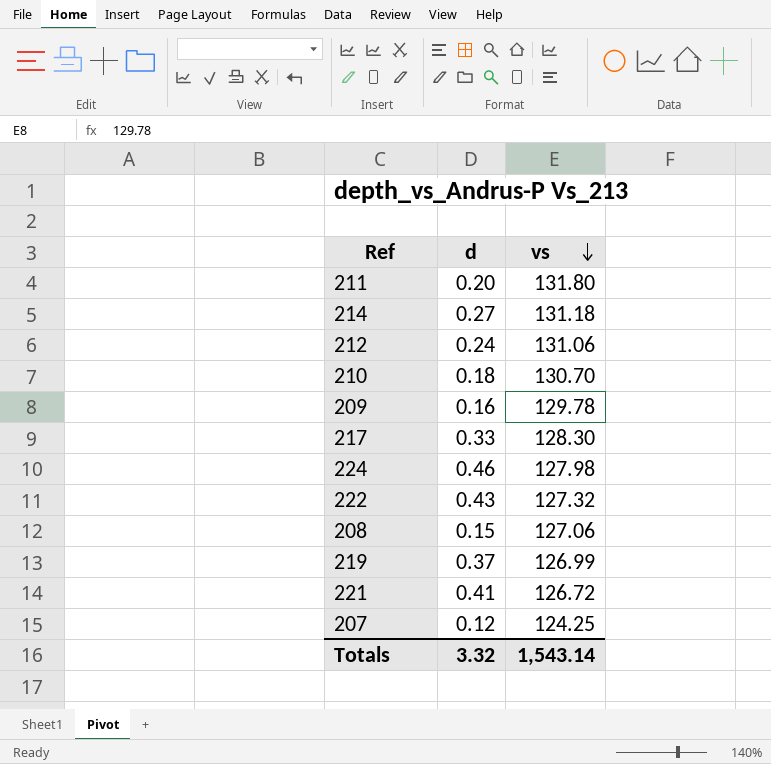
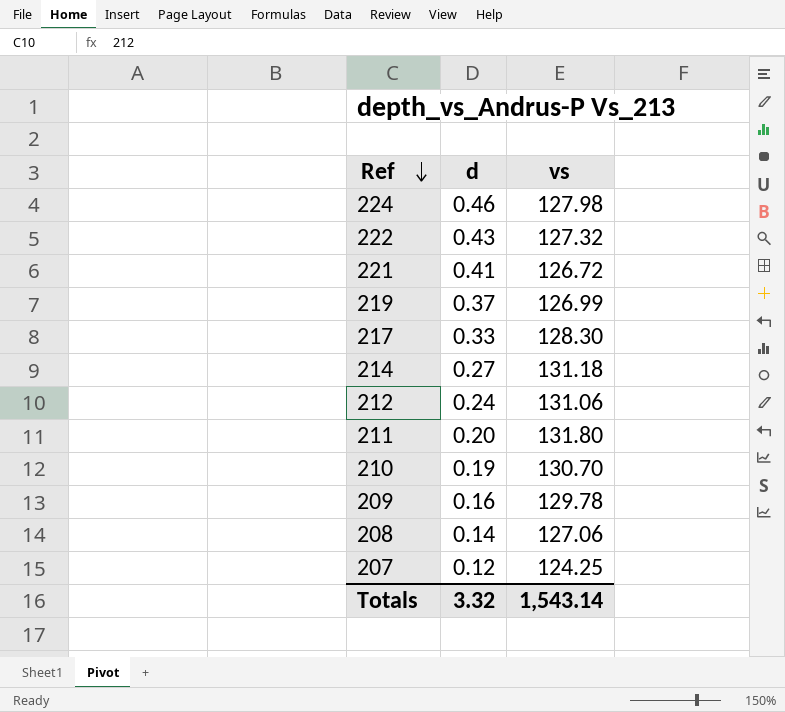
row order: vs descending -> Ref descending
210 | d: 0.18 -> 0.19
208 | d: 0.15 -> 0.14

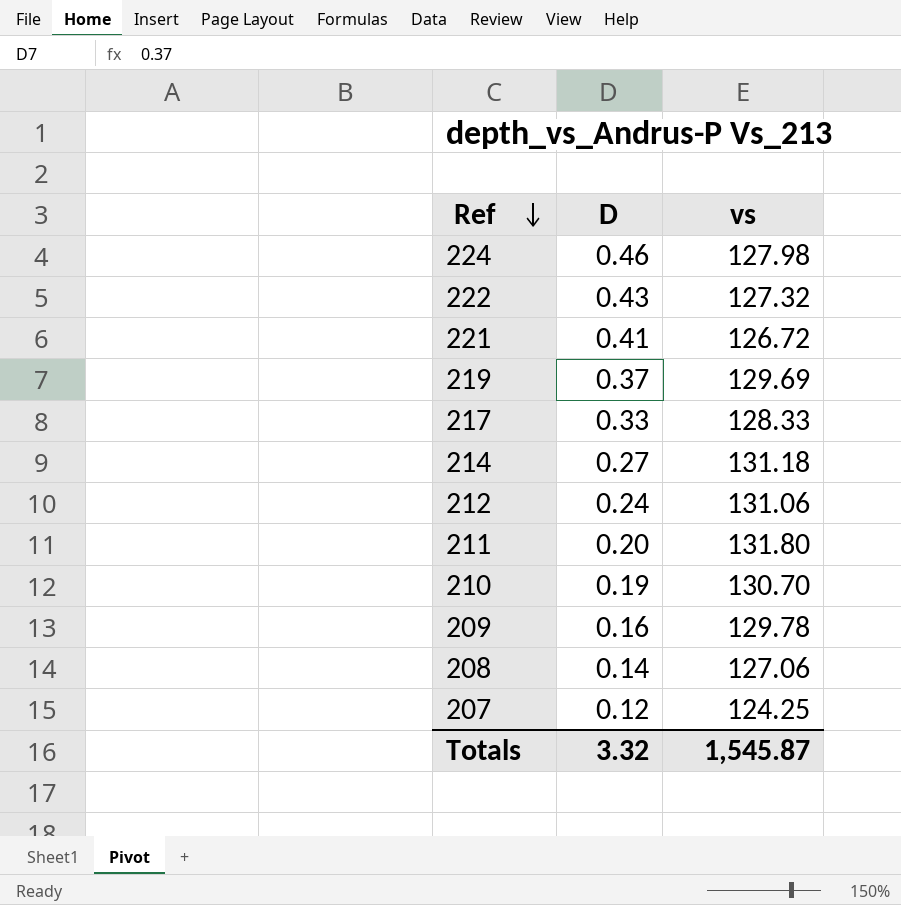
column name: d -> D
219 | vs: 126.99 -> 129.69
217 | vs: 128.30 -> 128.33
Totals | vs: 1,543.14 -> 1,545.87

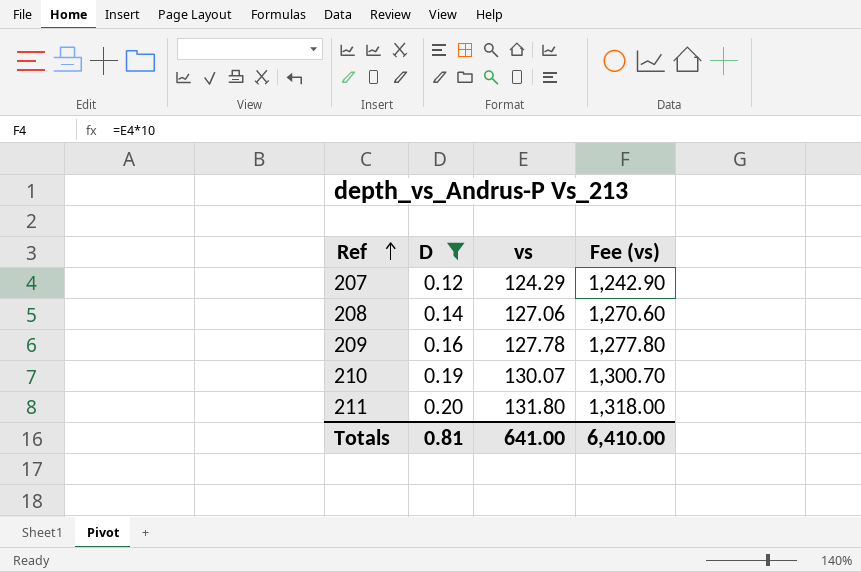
filter: none -> D <= 0.20
row order: Ref descending -> Ref ascending
column Fee (vs) | formula: none -> [vs] * 10
207 | vs: 124.25 -> 124.29
209 | vs: 129.78 -> 127.78
210 | vs: 130.70 -> 130.07
Totals | D: 3.32 -> 0.81
Totals | vs: 1,545.87 -> 641.00

